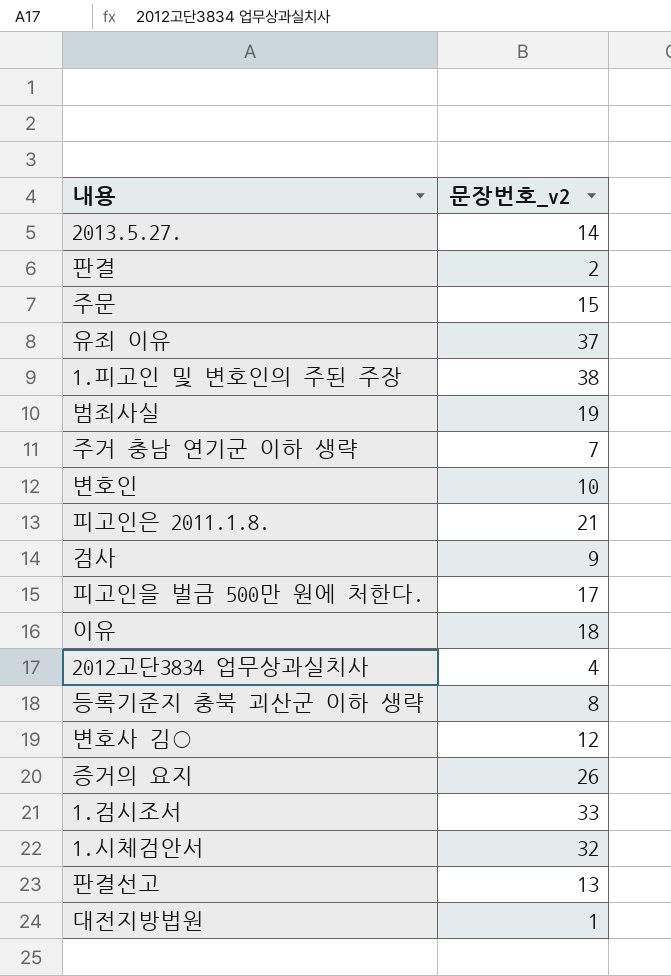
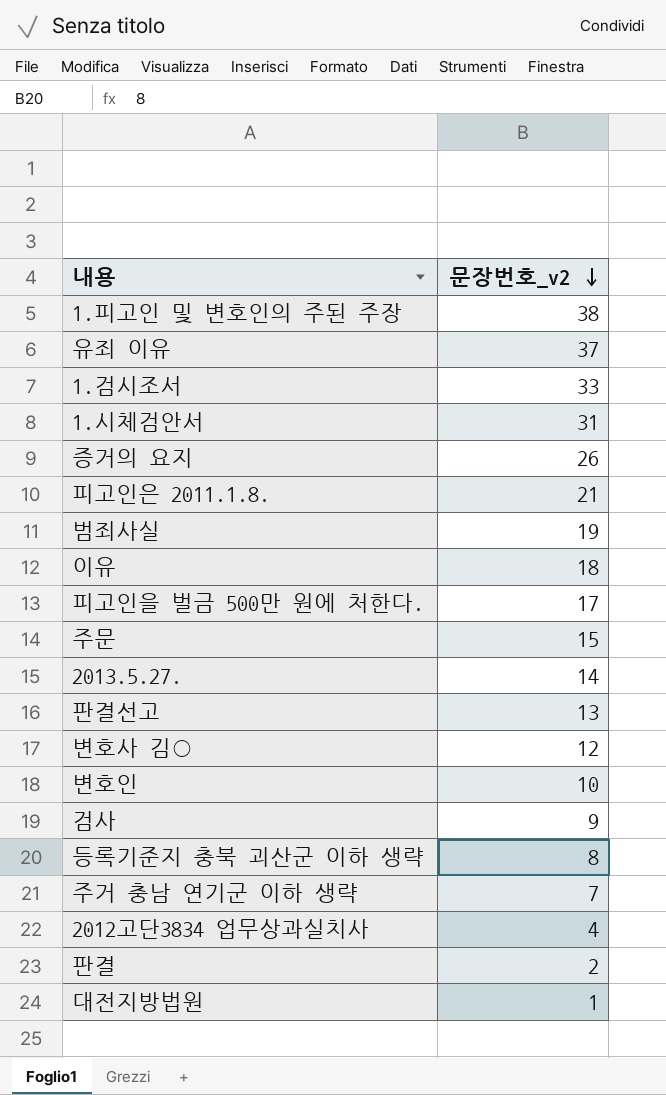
row order: none -> 문장번호_v2 descending
1.시체검안서 | 문장번호_v2: 32 -> 31

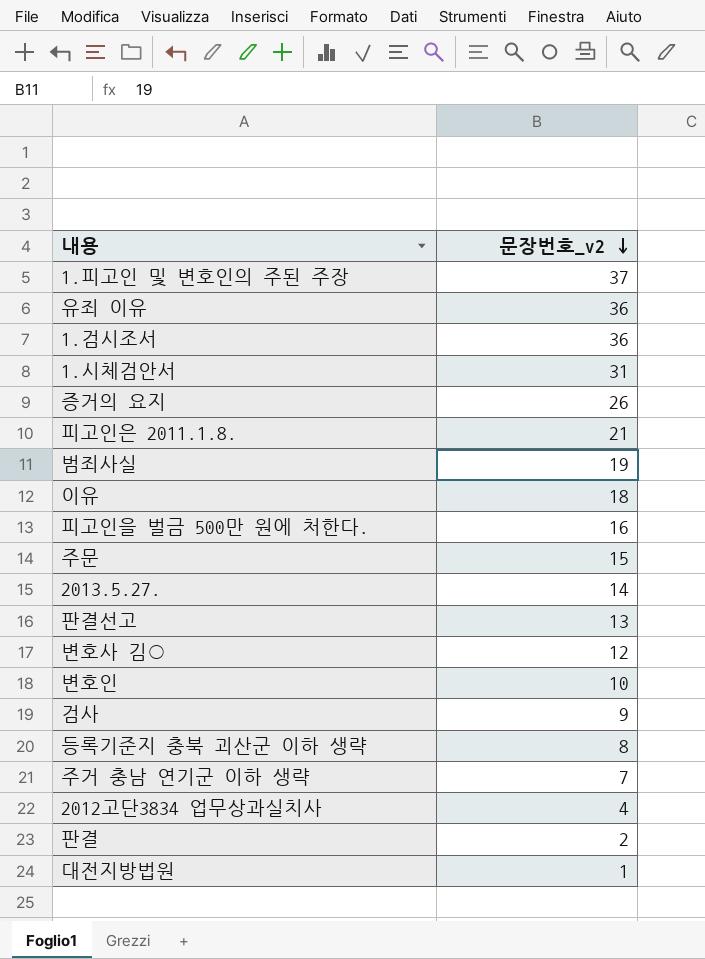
1.피고인 및 변호인의 주된 주장 | 문장번호_v2: 38 -> 37
유죄 이유 | 문장번호_v2: 37 -> 36
1.검시조서 | 문장번호_v2: 33 -> 36
피고인을 벌금 500만 원에 처한다. | 문장번호_v2: 17 -> 16

